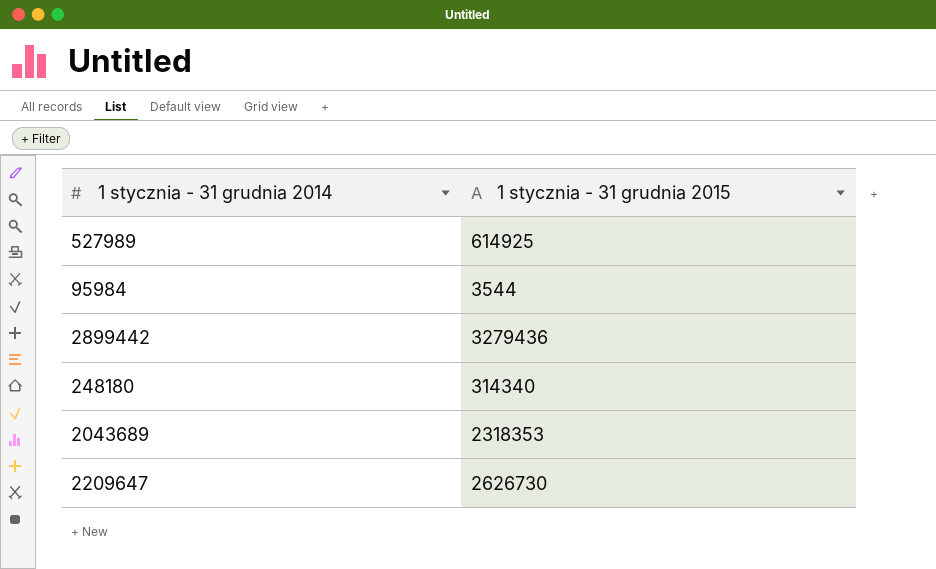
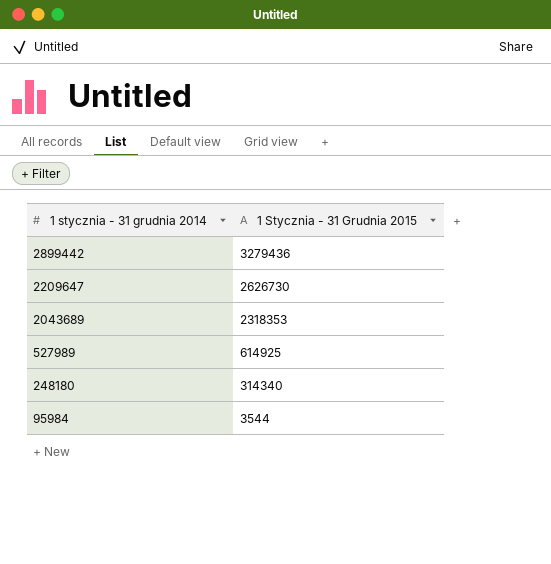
row order: none -> 1 stycznia - 31 grudnia 2014 descending
column name: 1 stycznia - 31 grudnia 2015 -> 1 Stycznia - 31 Grudnia 2015

